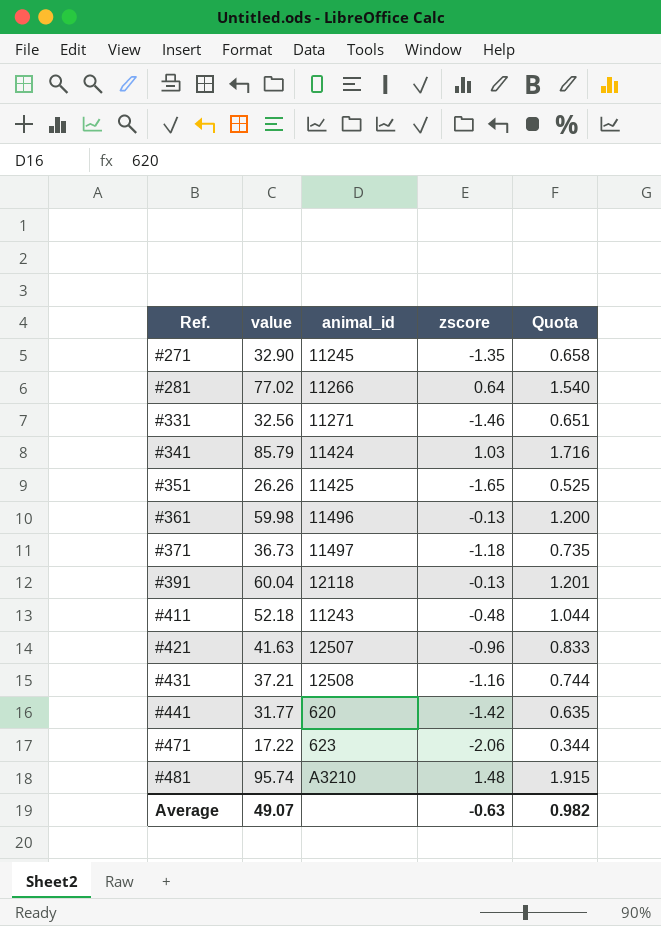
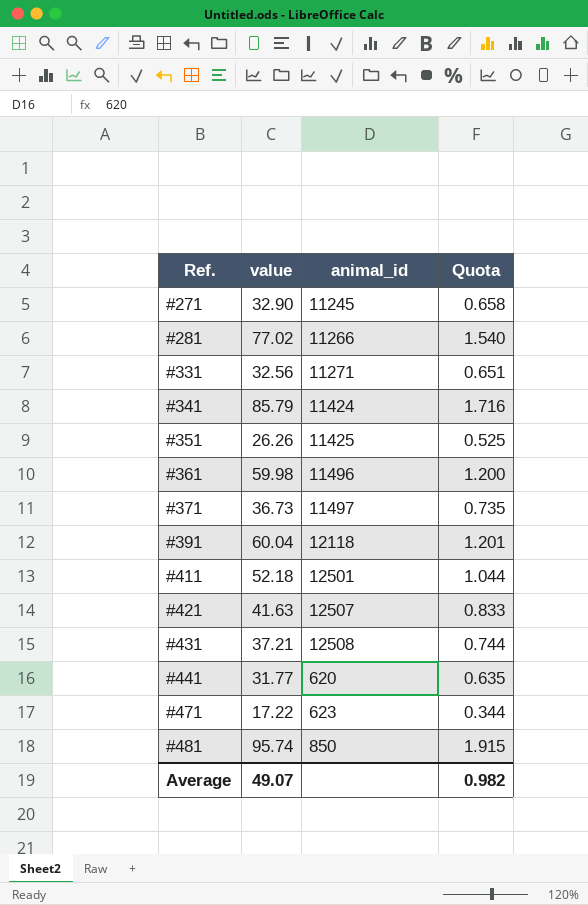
column zscore | position: 4 -> none
#411 | animal_id: 11243 -> 12501
#481 | animal_id: A3210 -> 850

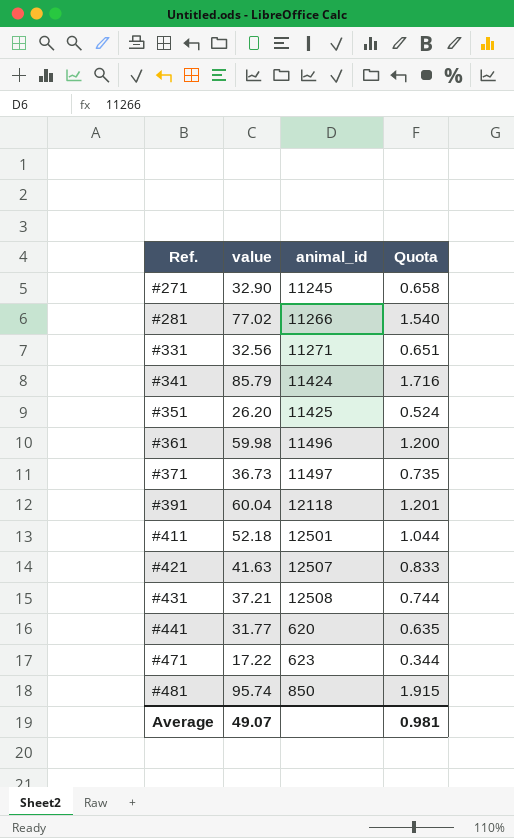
#351 | value: 26.26 -> 26.20
#351 | Quota: 0.525 -> 0.524
Average | Quota: 0.982 -> 0.981

